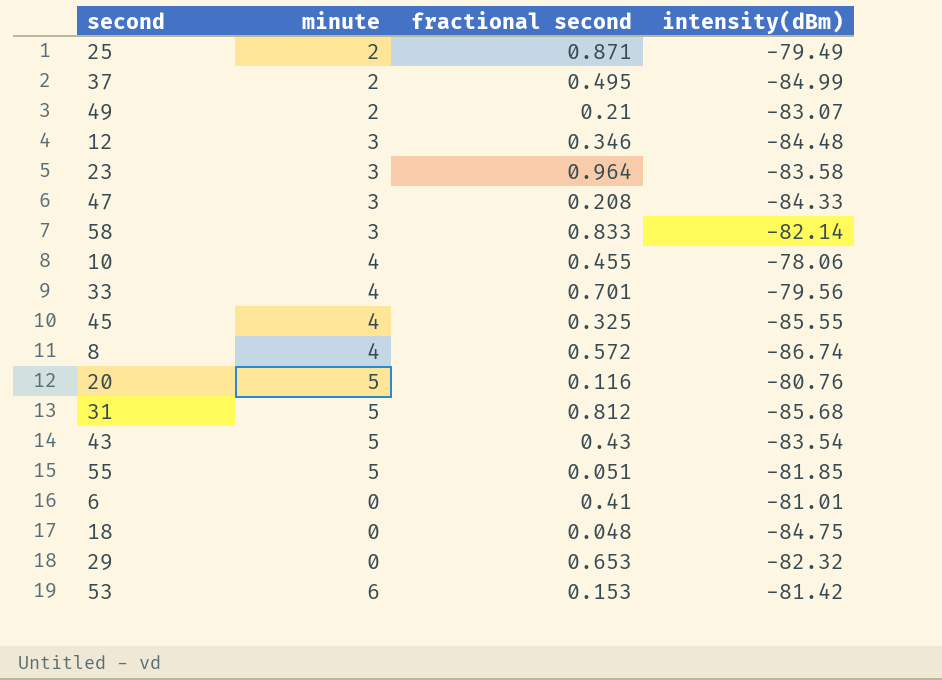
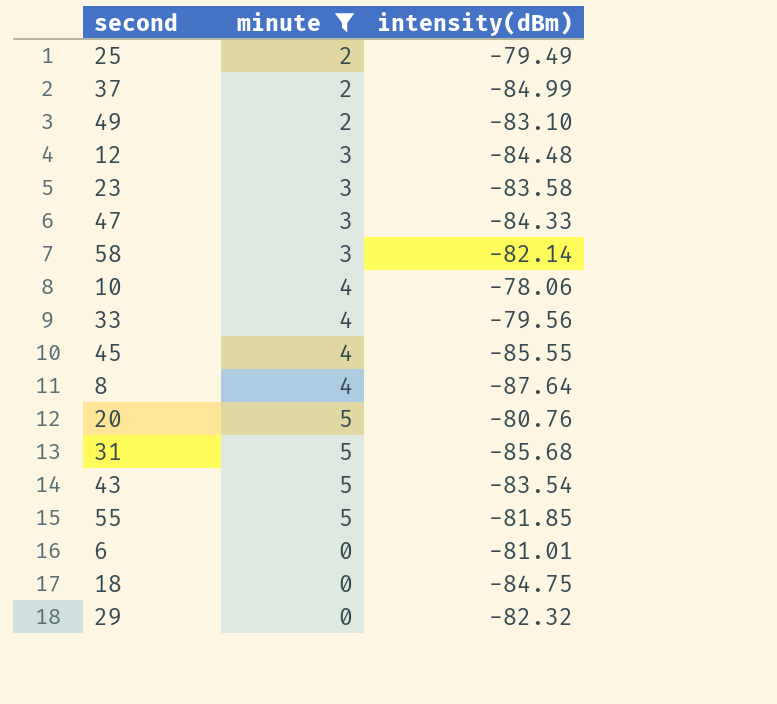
filter: none -> minute != 6
column fractional second | position: 3 -> none
49 | intensity(dBm): -83.07 -> -83.10
8 | intensity(dBm): -86.74 -> -87.64

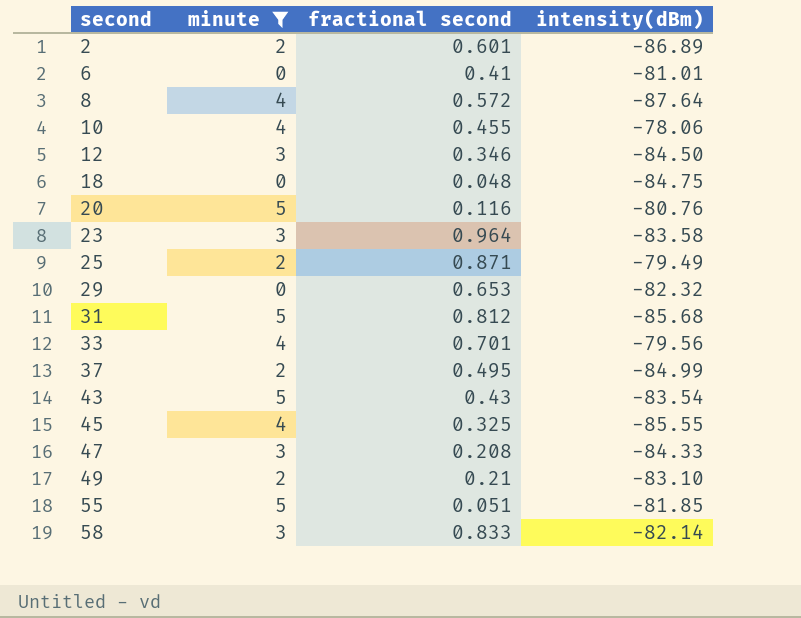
row order: none -> second ascending
column fractional second | position: none -> 3
row 2: none -> 2 | 0.601 | -86.89
12 | intensity(dBm): -84.48 -> -84.50

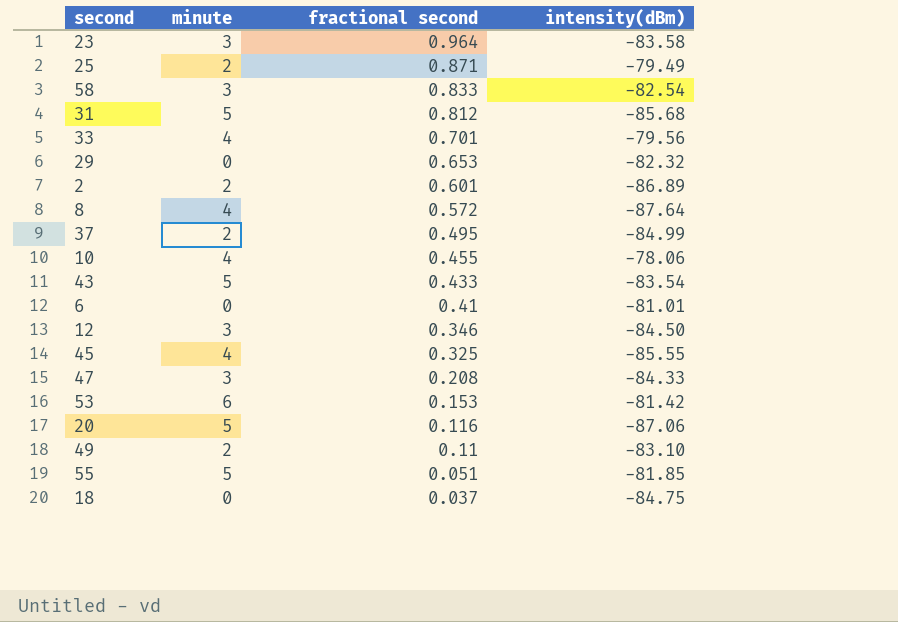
filter: minute != 6 -> none
row order: second ascending -> fractional second descending
58 | intensity(dBm): -82.14 -> -82.54
43 | fractional second: 0.43 -> 0.433
20 | intensity(dBm): -80.76 -> -87.06
49 | fractional second: 0.21 -> 0.11
18 | fractional second: 0.048 -> 0.037

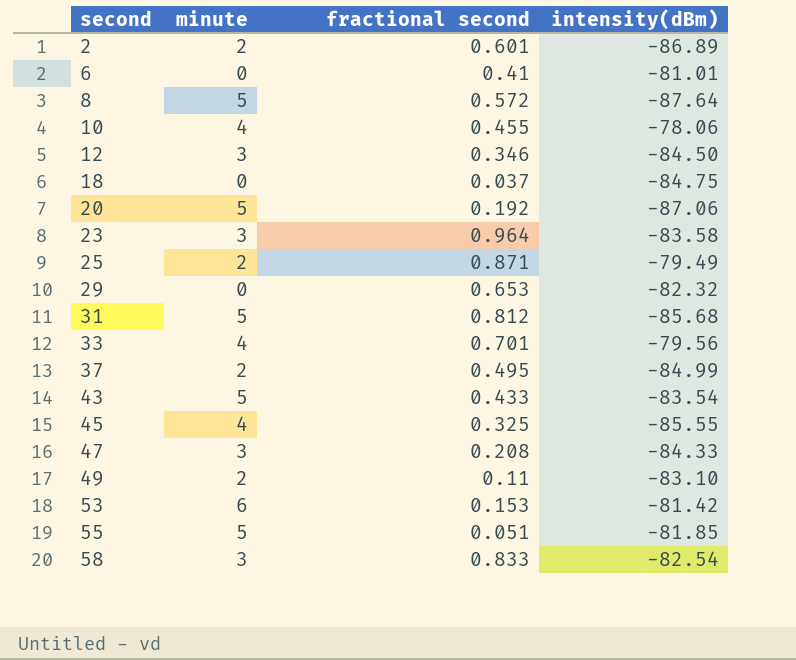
row order: fractional second descending -> second ascending
8 | minute: 4 -> 5
20 | fractional second: 0.116 -> 0.192

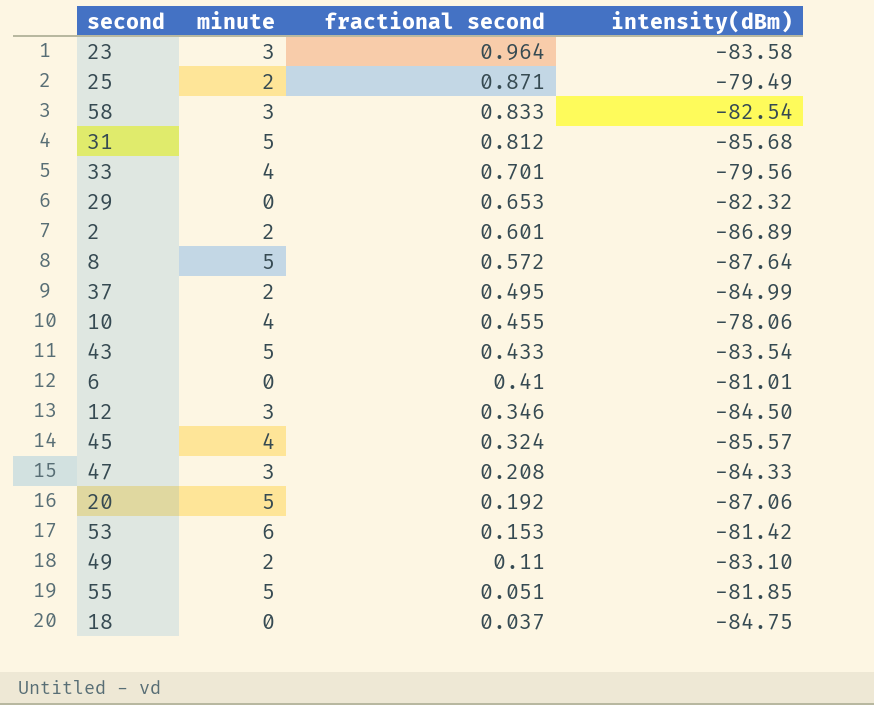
row order: second ascending -> fractional second descending
45 | fractional second: 0.325 -> 0.324
45 | intensity(dBm): -85.55 -> -85.57

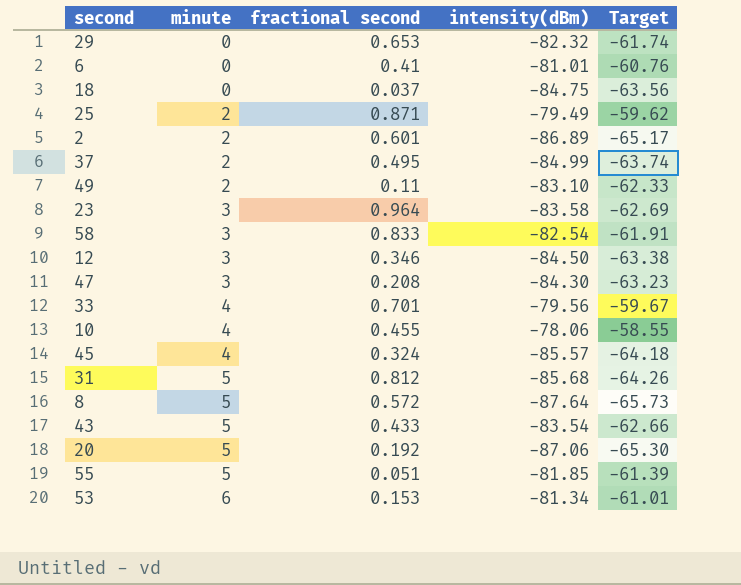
row order: fractional second descending -> minute ascending
column Target | formula: none -> [intensity(dBm)] * 0.75
47 | intensity(dBm): -84.33 -> -84.30
53 | intensity(dBm): -81.42 -> -81.34

